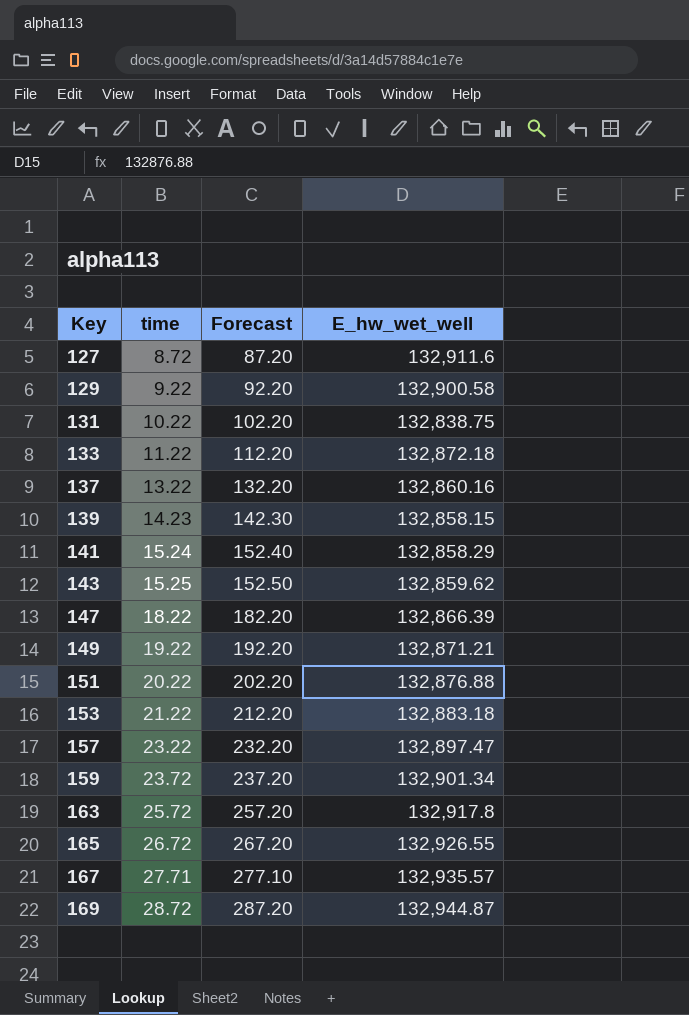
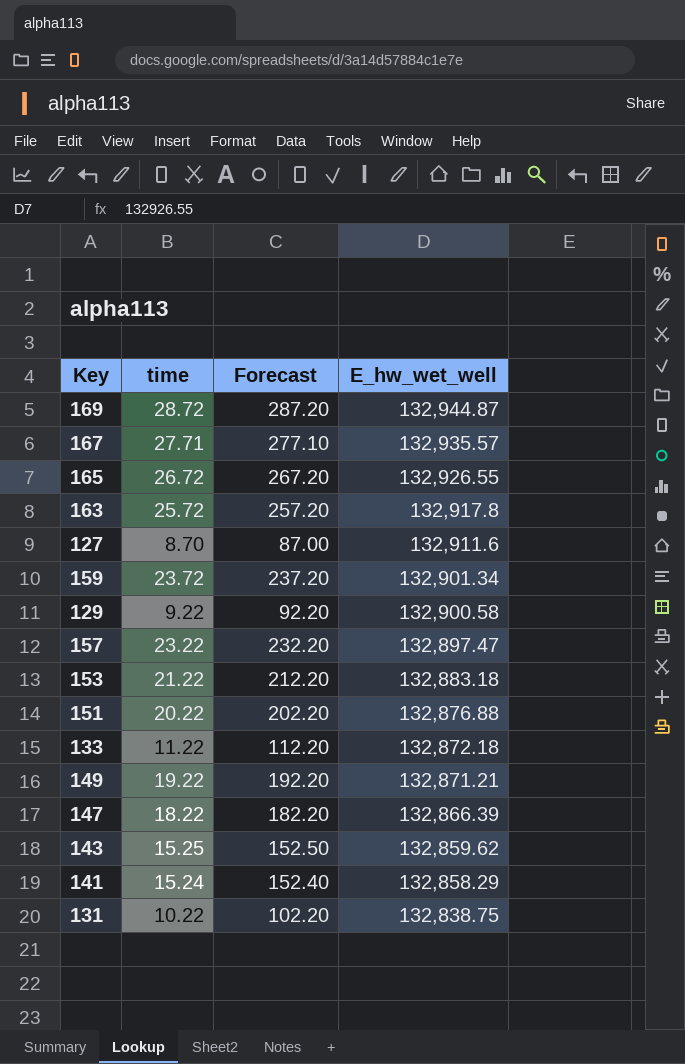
row order: Key ascending -> E_hw_wet_well descending
row 137: 13.22 | 132.20 | 132,860.16 -> none
row 139: 14.23 | 142.30 | 132,858.15 -> none
127 | time: 8.72 -> 8.70
127 | Forecast: 87.20 -> 87.00

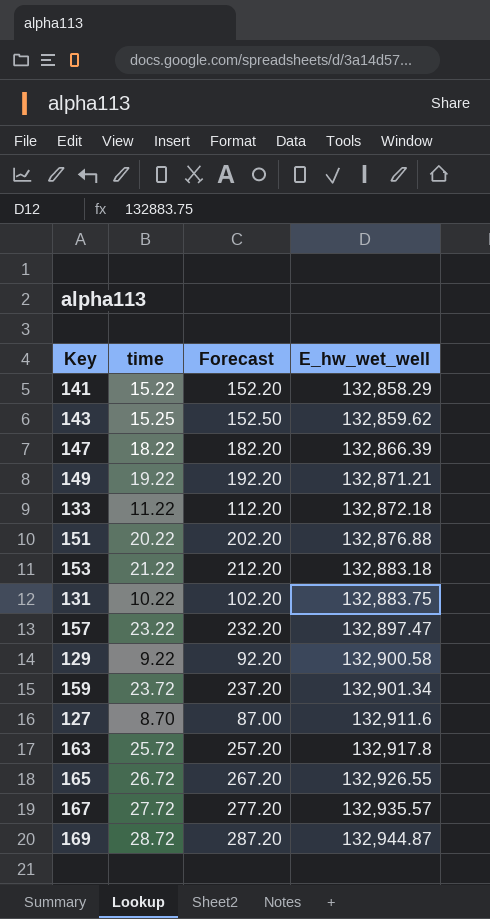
row order: E_hw_wet_well descending -> E_hw_wet_well ascending
141 | time: 15.24 -> 15.22
141 | Forecast: 152.40 -> 152.20
131 | E_hw_wet_well: 132,838.75 -> 132,883.75
167 | time: 27.71 -> 27.72
167 | Forecast: 277.10 -> 277.20

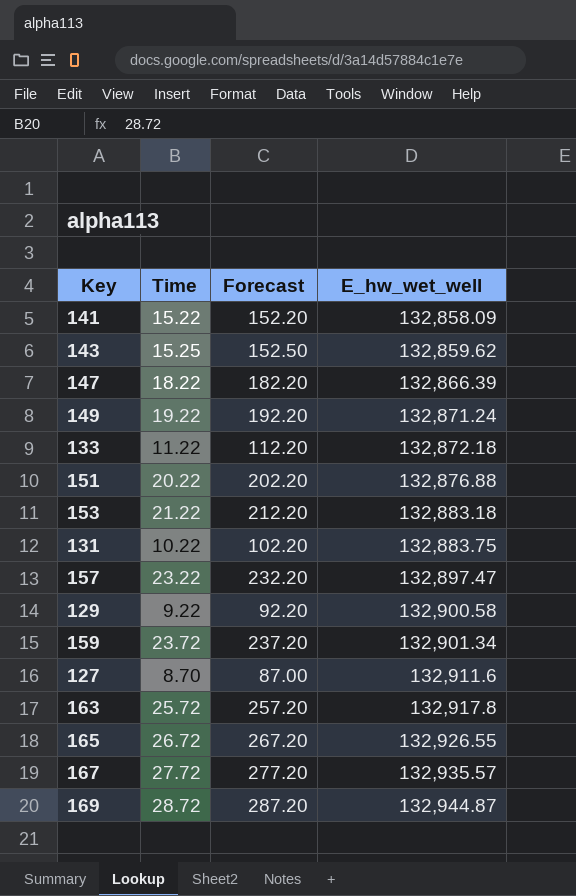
column name: time -> Time
141 | E_hw_wet_well: 132,858.29 -> 132,858.09
149 | E_hw_wet_well: 132,871.21 -> 132,871.24

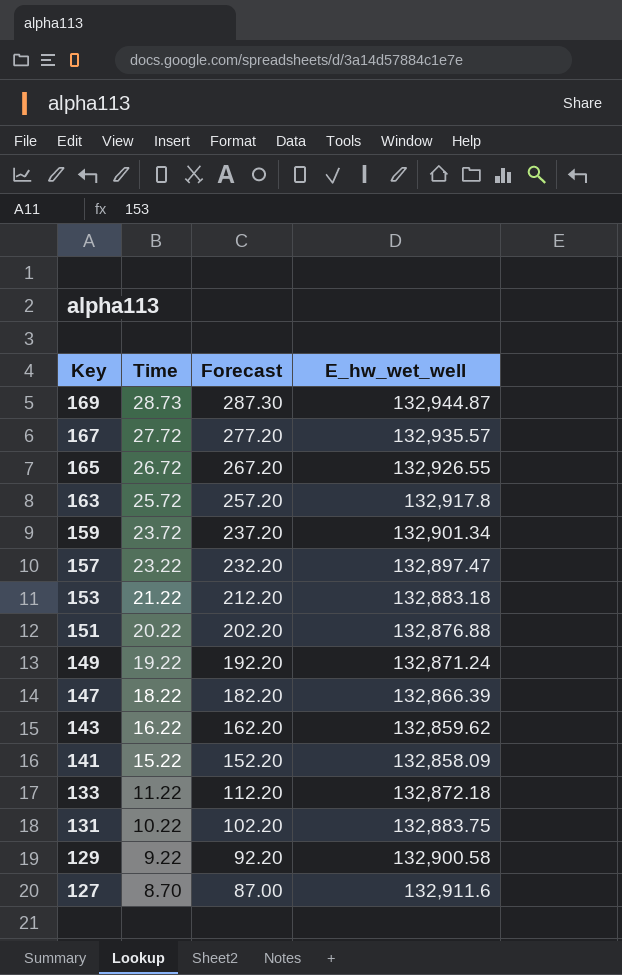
row order: E_hw_wet_well ascending -> Key descending
169 | Time: 28.72 -> 28.73
169 | Forecast: 287.20 -> 287.30
143 | Time: 15.25 -> 16.22
143 | Forecast: 152.50 -> 162.20

